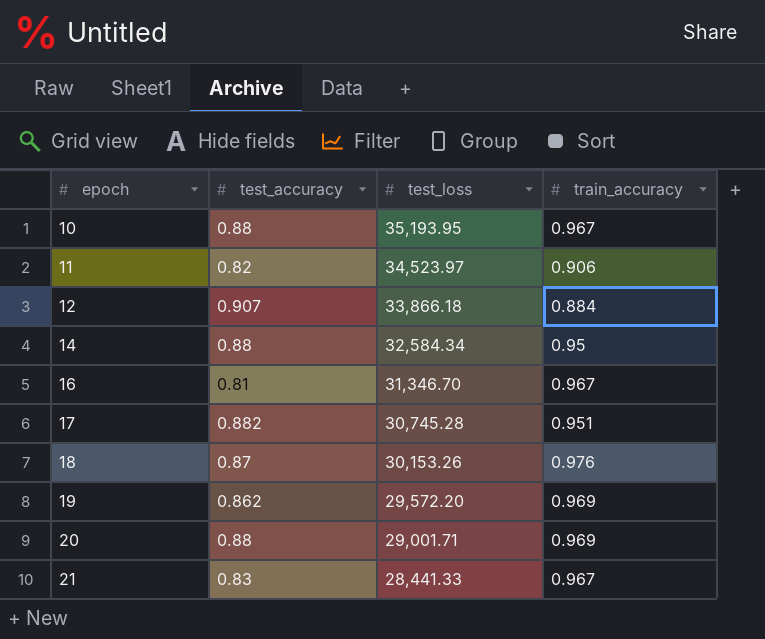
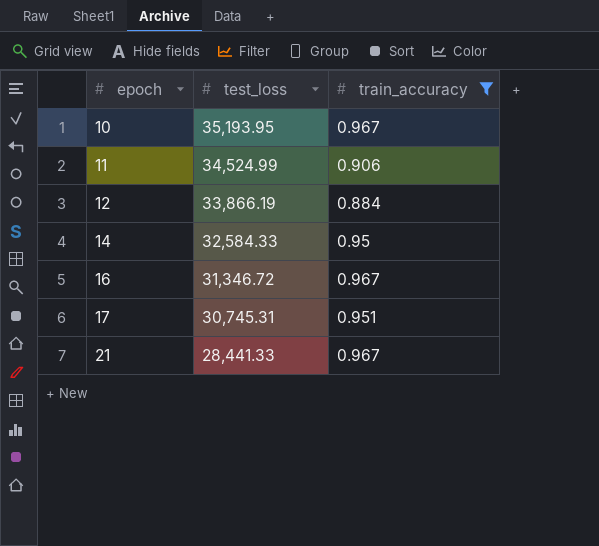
filter: none -> train_accuracy <= 0.967
column test_accuracy | position: 2 -> none
11 | test_loss: 34,523.97 -> 34,524.99
12 | test_loss: 33,866.18 -> 33,866.19
14 | test_loss: 32,584.34 -> 32,584.33
16 | test_loss: 31,346.70 -> 31,346.72
17 | test_loss: 30,745.28 -> 30,745.31

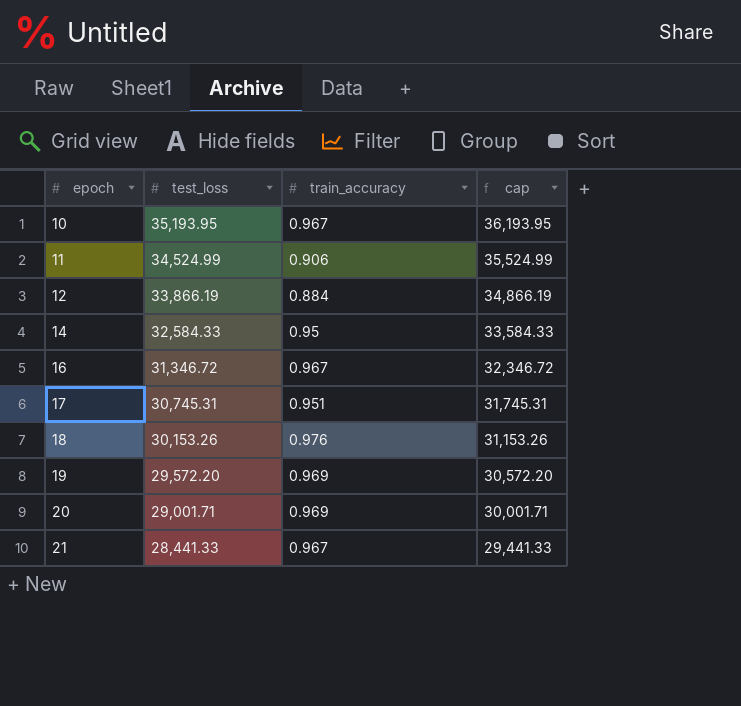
filter: train_accuracy <= 0.967 -> none
column cap | formula: none -> [test_loss] + 1000

